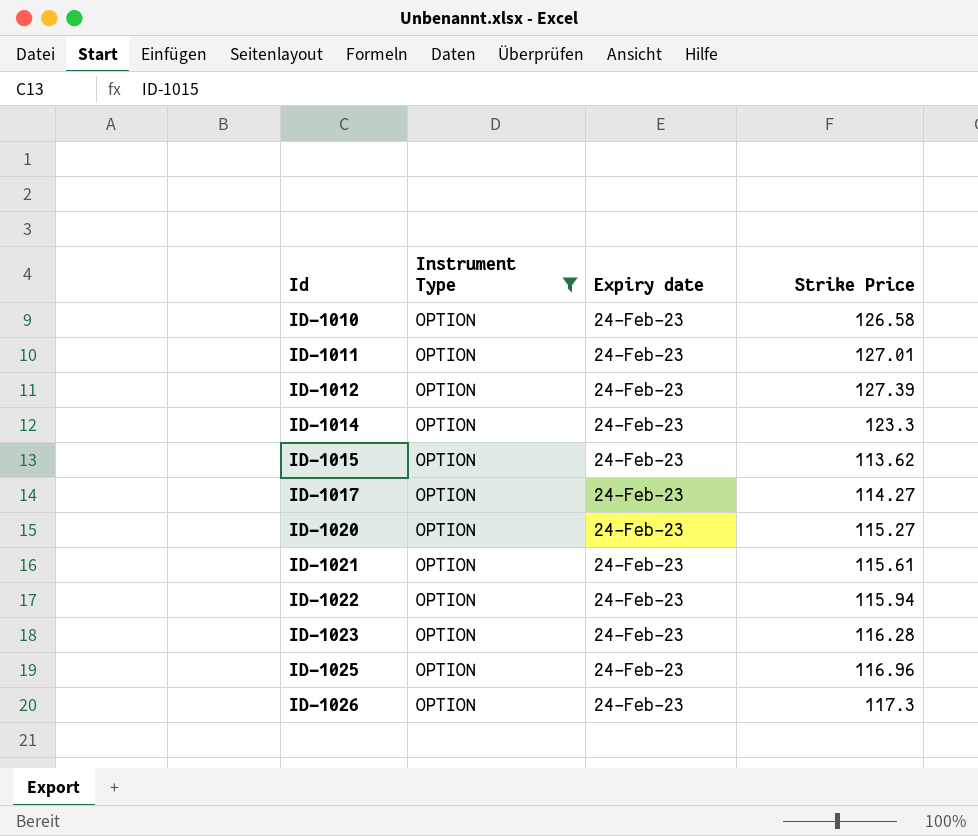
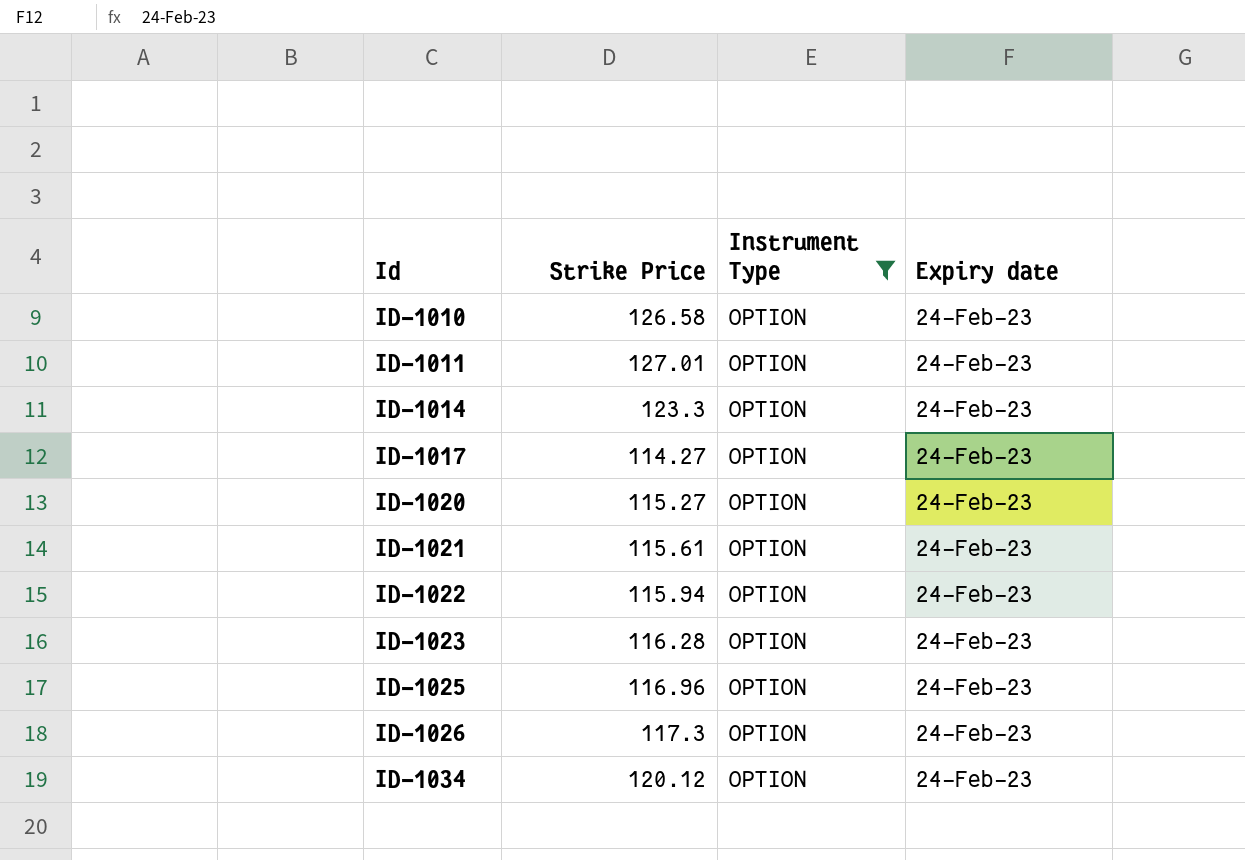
column Strike Price | position: 4 -> 2
row ID-1012: OPTION | 24-Feb-23 | 127.39 -> none
row ID-1015: OPTION | 24-Feb-23 | 113.62 -> none
row ID-1034: none -> 120.12 | OPTION | 24-Feb-23

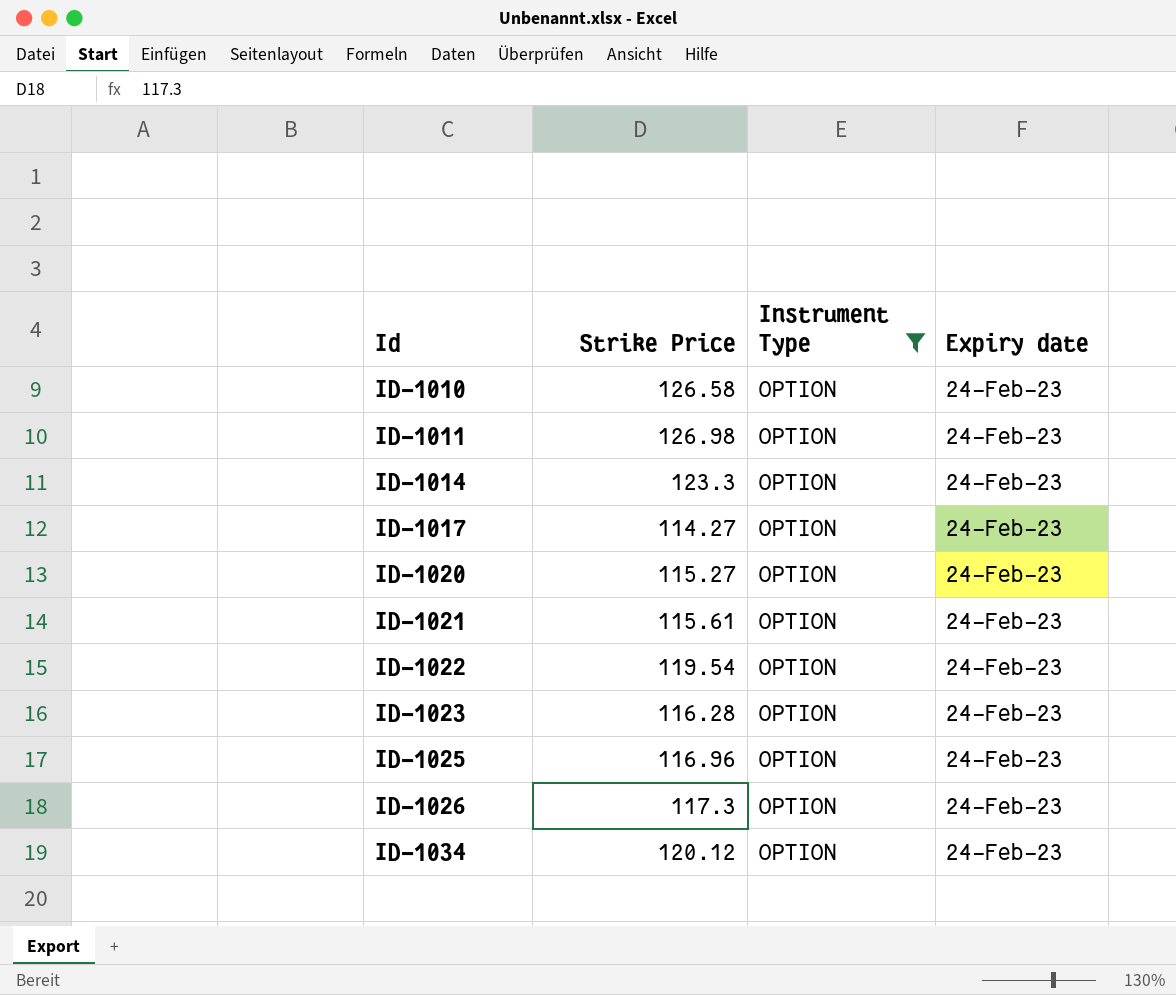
ID-1011 | Strike Price: 127.01 -> 126.98
ID-1022 | Strike Price: 115.94 -> 119.54

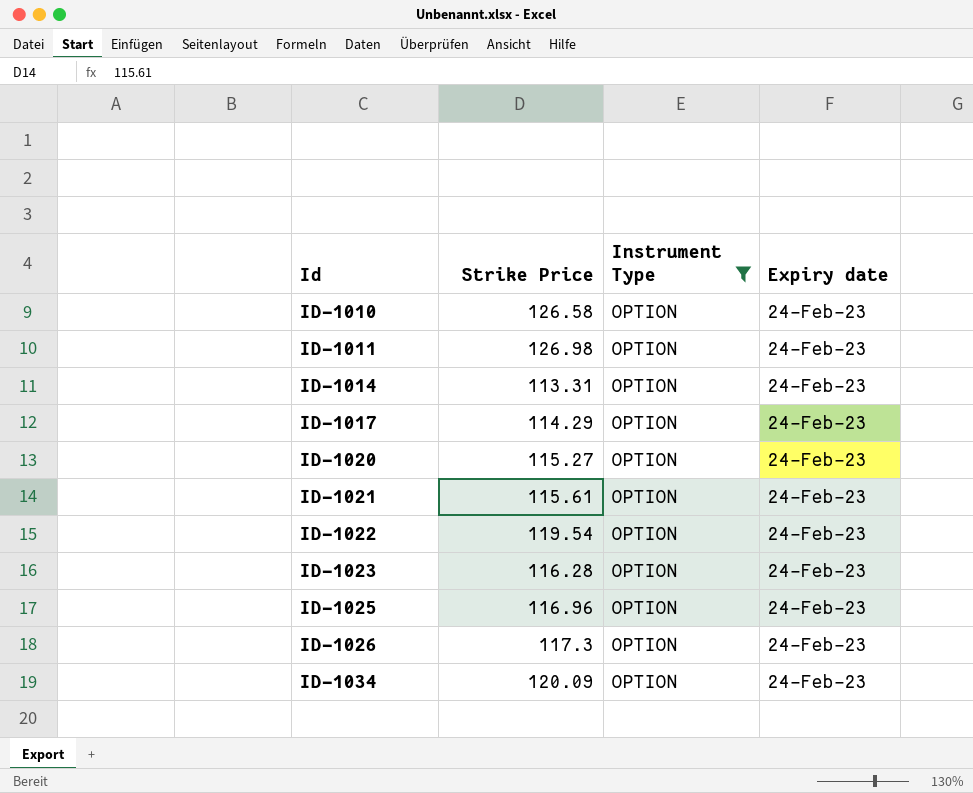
ID-1014 | Strike Price: 123.3 -> 113.31
ID-1017 | Strike Price: 114.27 -> 114.29
ID-1034 | Strike Price: 120.12 -> 120.09

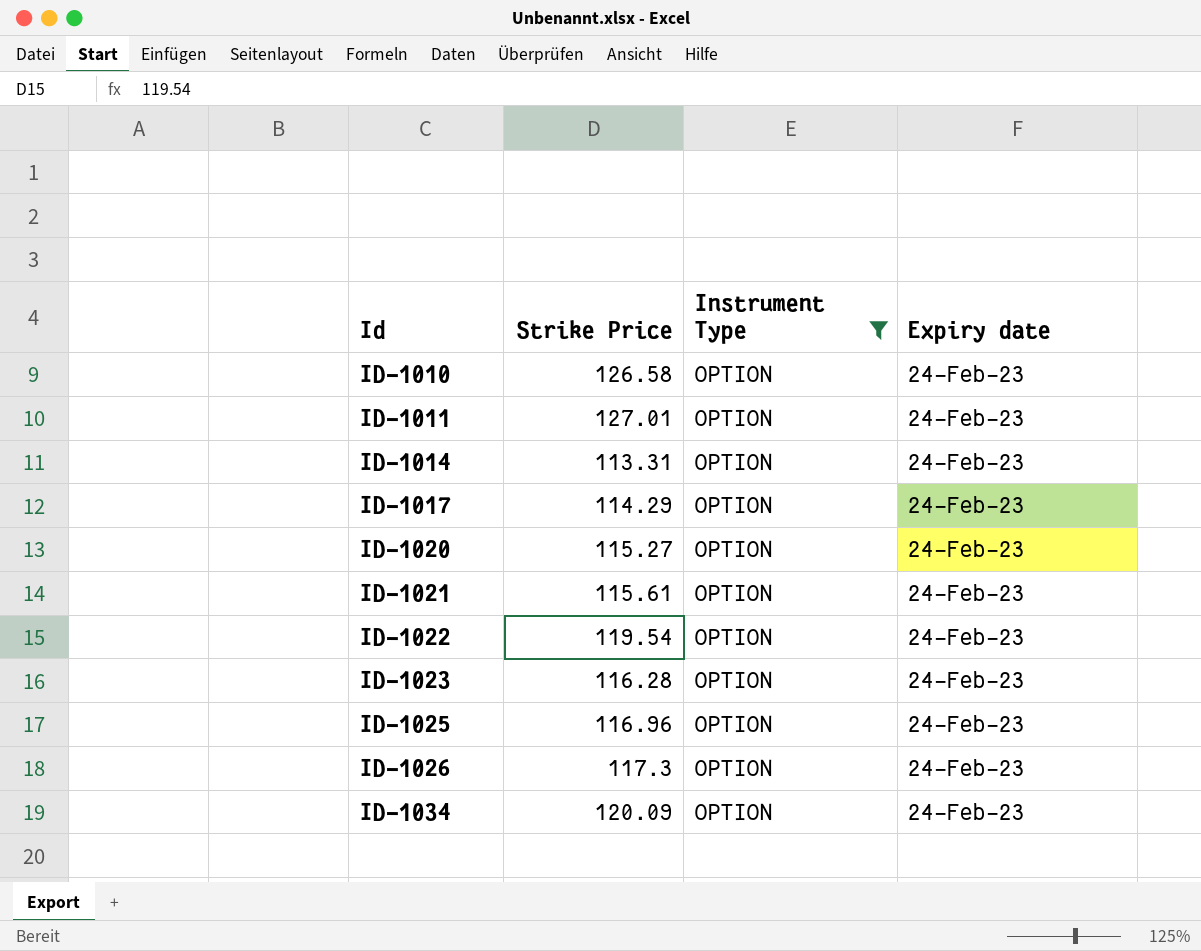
ID-1011 | Strike Price: 126.98 -> 127.01

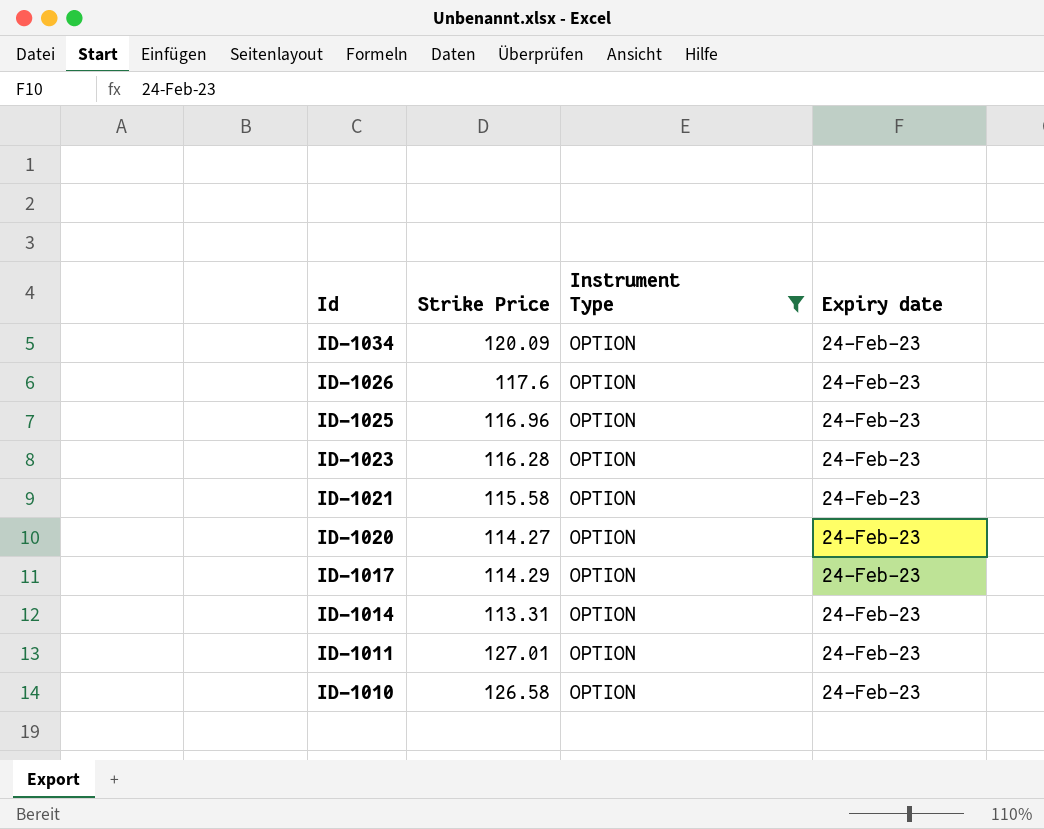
row order: Id ascending -> Id descending
row ID-1022: 119.54 | OPTION | 24-Feb-23 -> none
ID-1026 | Strike Price: 117.3 -> 117.6
ID-1021 | Strike Price: 115.61 -> 115.58
ID-1020 | Strike Price: 115.27 -> 114.27

